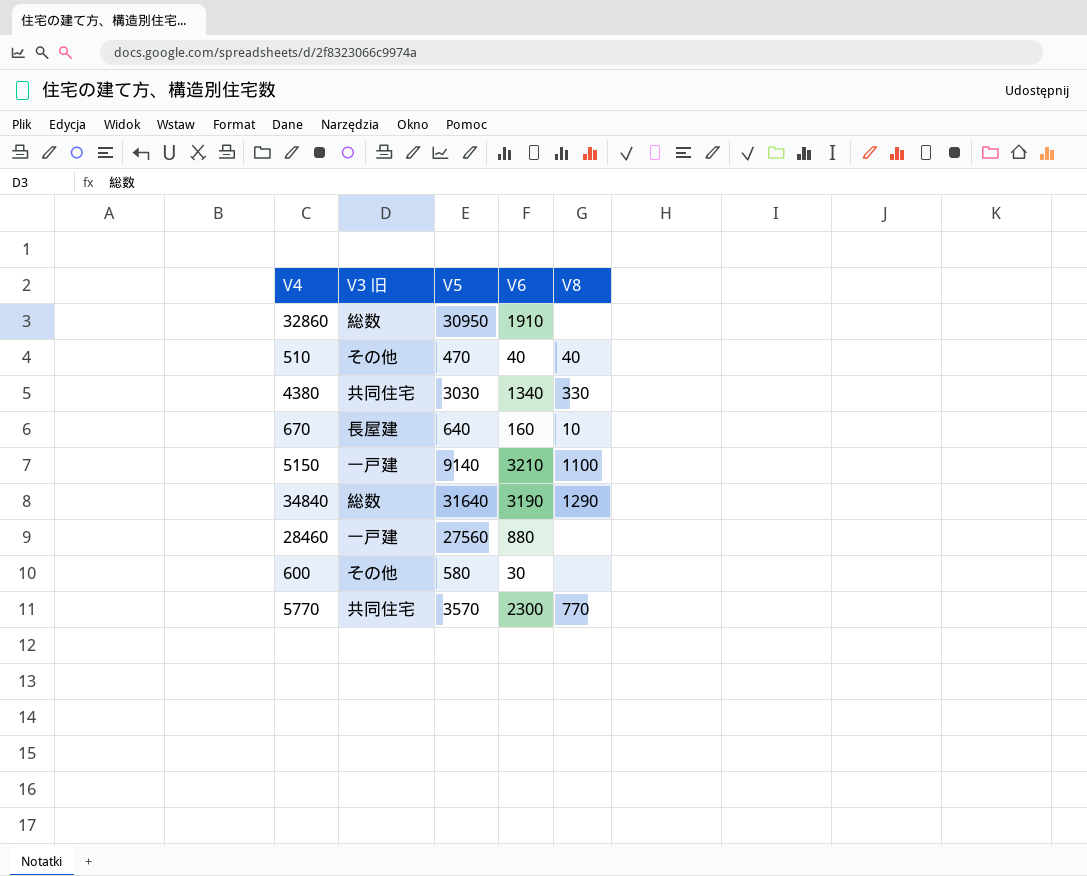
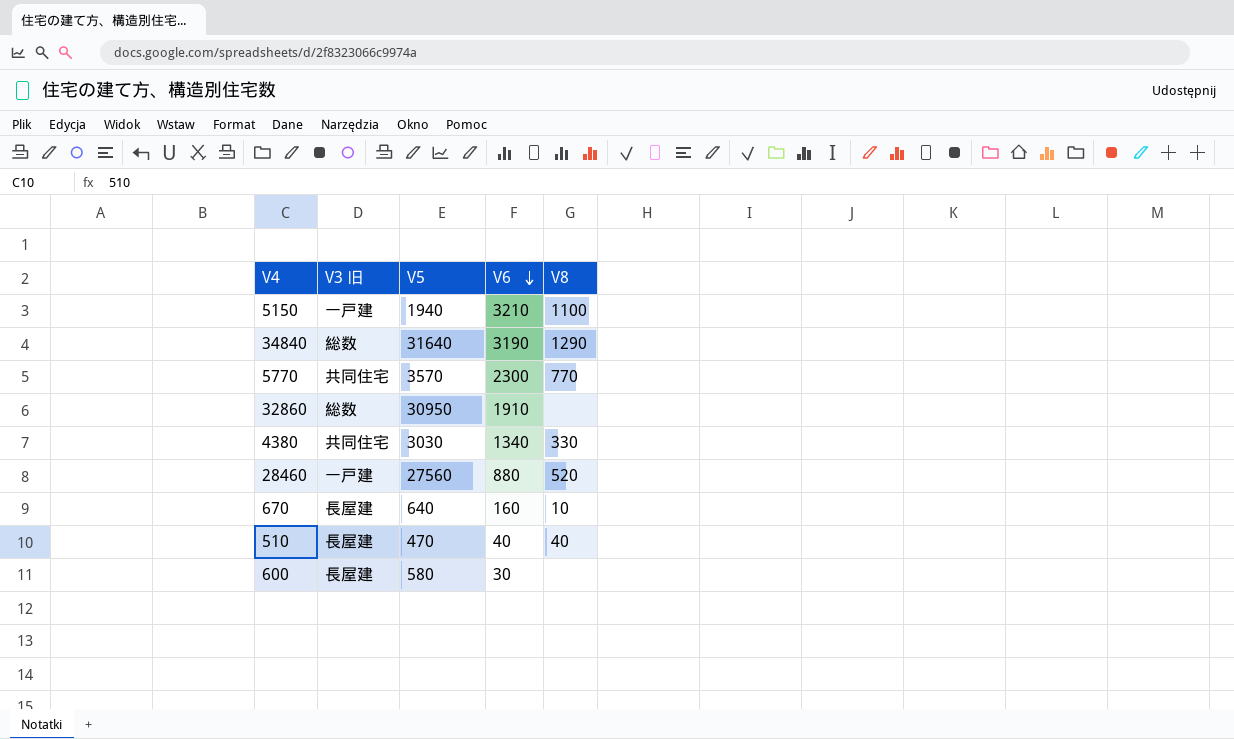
row order: none -> V6 descending
5150 | V5: 9140 -> 1940
28460 | V8: none -> 520
510 | V3 旧: その他 -> 長屋建
600 | V3 旧: その他 -> 長屋建

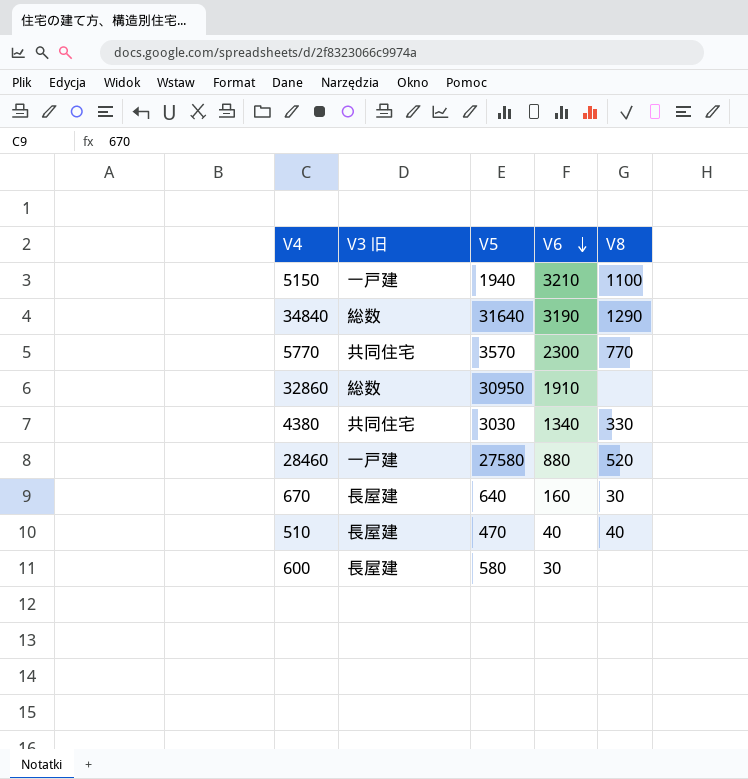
28460 | V5: 27560 -> 27580
670 | V8: 10 -> 30

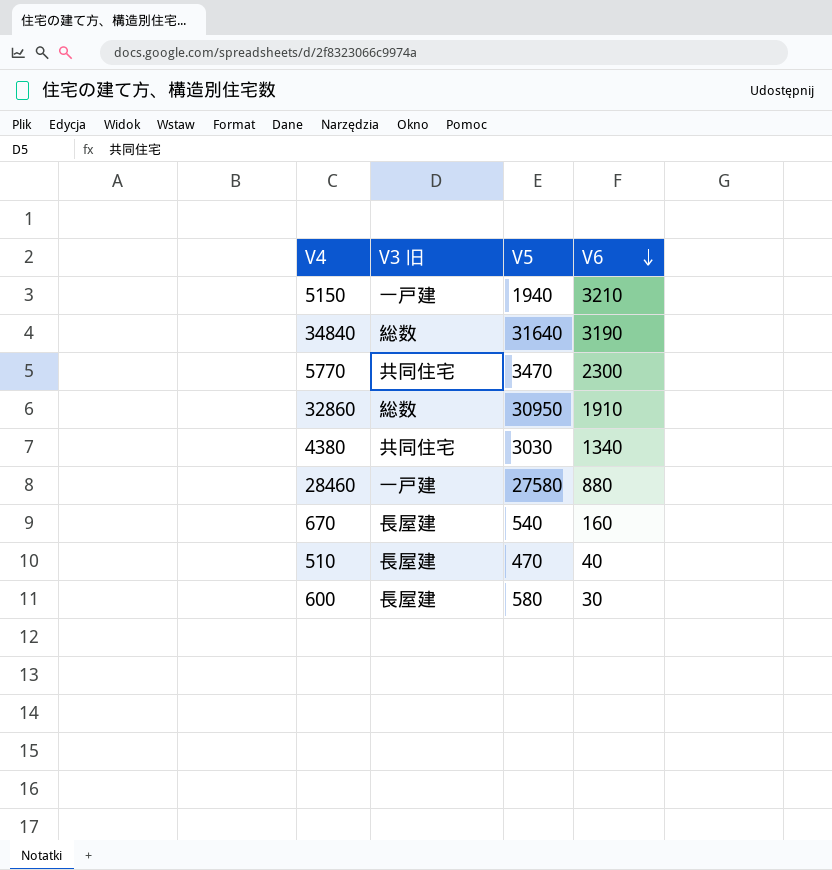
column V8 | position: 5 -> none
5770 | V5: 3570 -> 3470
670 | V5: 640 -> 540

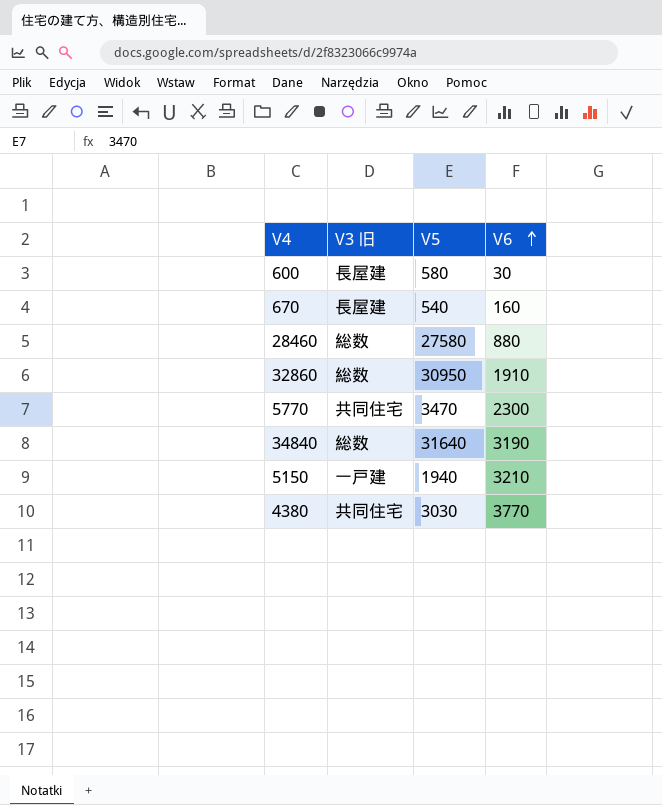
row order: V6 descending -> V6 ascending
row 510: 長屋建 | 470 | 40 -> none
28460 | V3 旧: 一戸建 -> 総数
4380 | V6: 1340 -> 3770

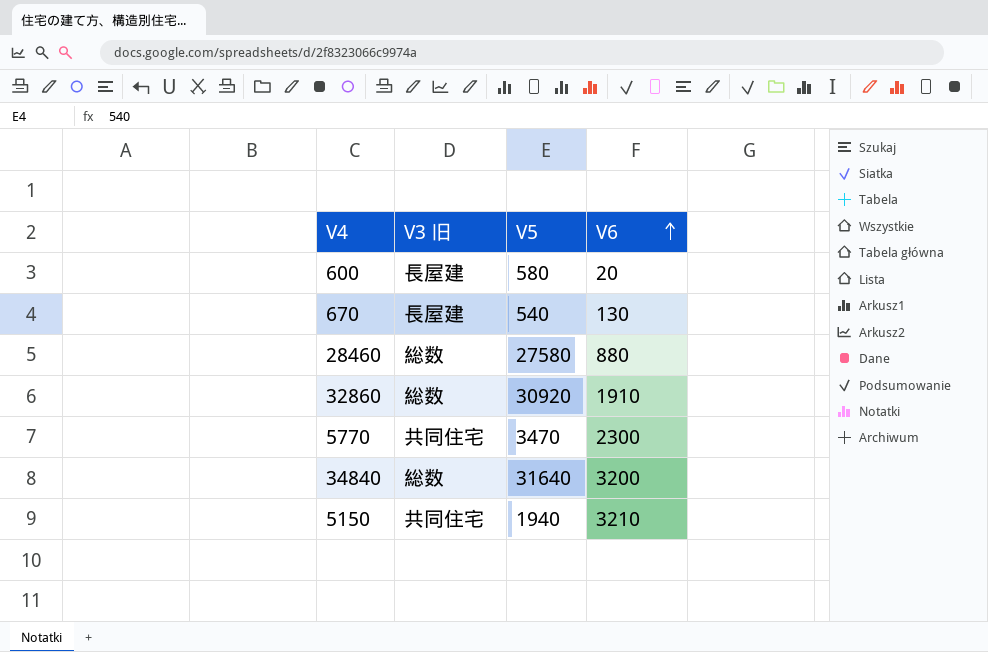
row 4380: 共同住宅 | 3030 | 3770 -> none
600 | V6: 30 -> 20
670 | V6: 160 -> 130
32860 | V5: 30950 -> 30920
34840 | V6: 3190 -> 3200
5150 | V3 旧: 一戸建 -> 共同住宅

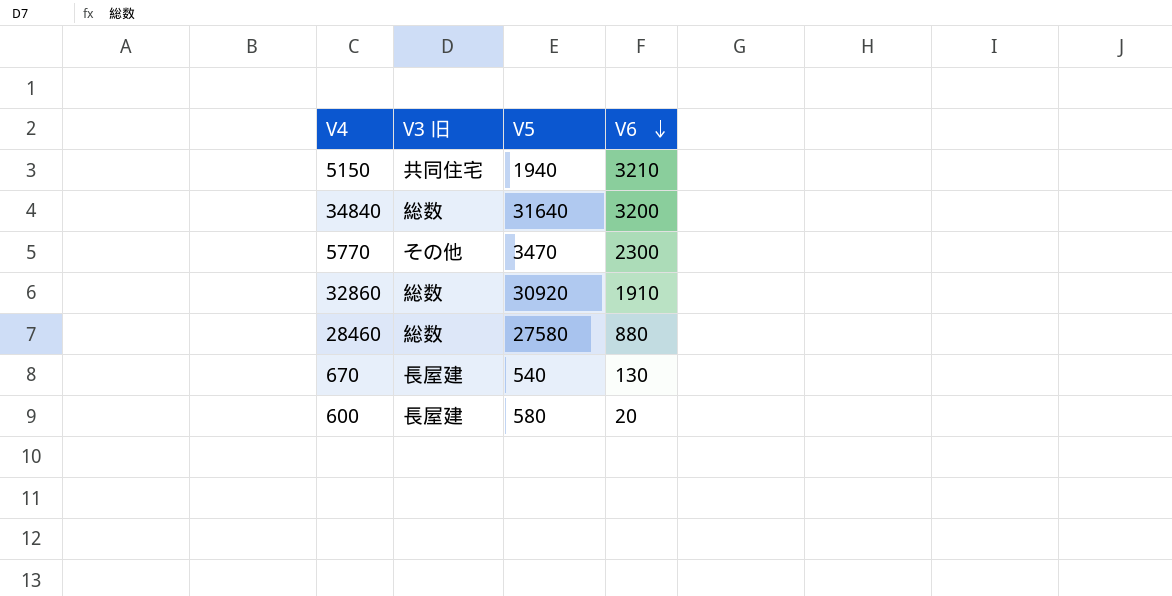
row order: V6 ascending -> V6 descending
5770 | V3 旧: 共同住宅 -> その他

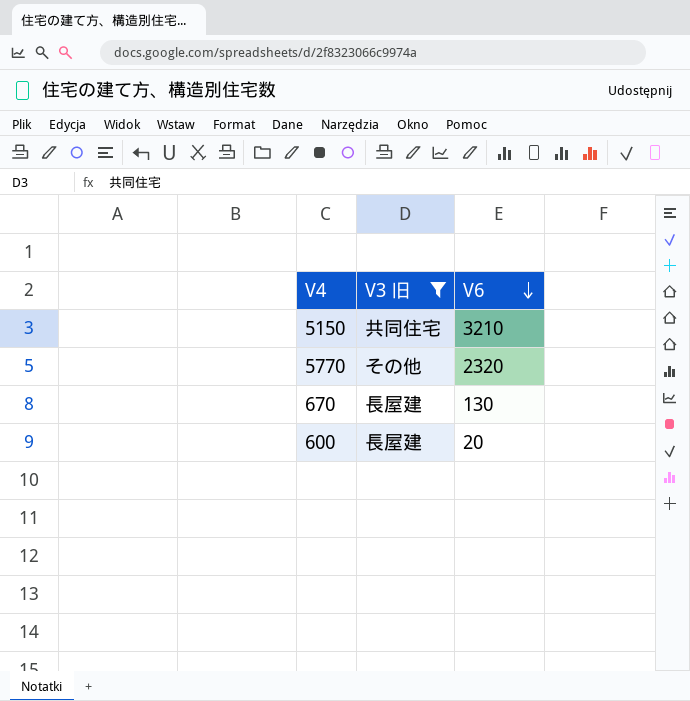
filter: none -> V3 旧 != 総数
column V5 | position: 3 -> none
5770 | V6: 2300 -> 2320

